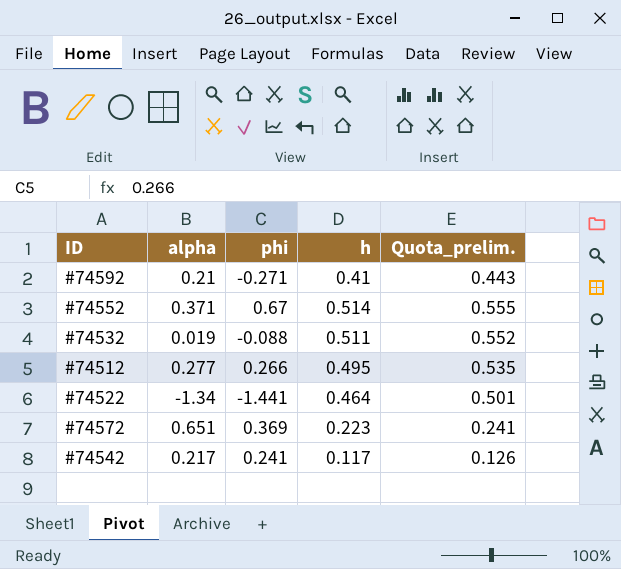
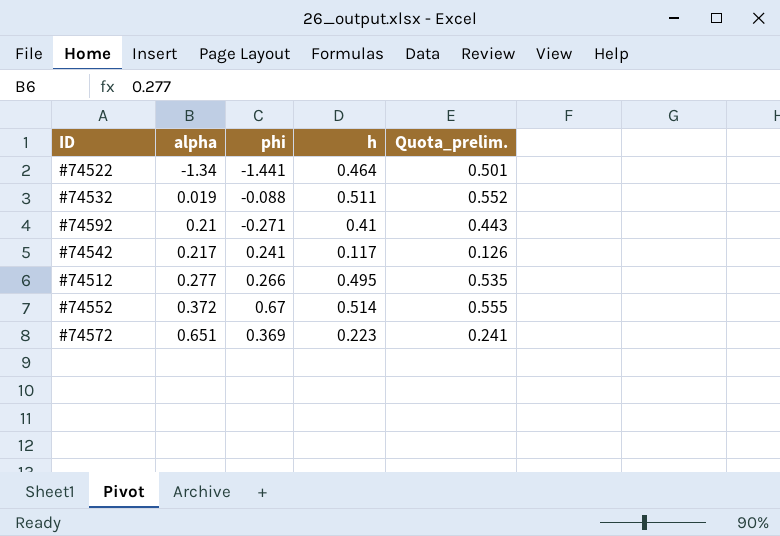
row order: none -> alpha ascending
#74552 | alpha: 0.371 -> 0.372

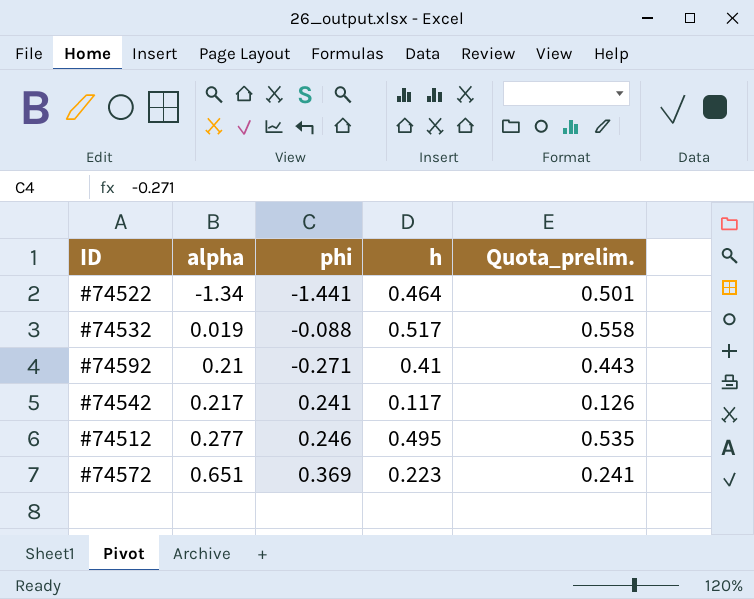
row #74552: 0.372 | 0.67 | 0.514 | 0.555 -> none
#74532 | h: 0.511 -> 0.517
#74532 | Quota_prelim.: 0.552 -> 0.558
#74512 | phi: 0.266 -> 0.246

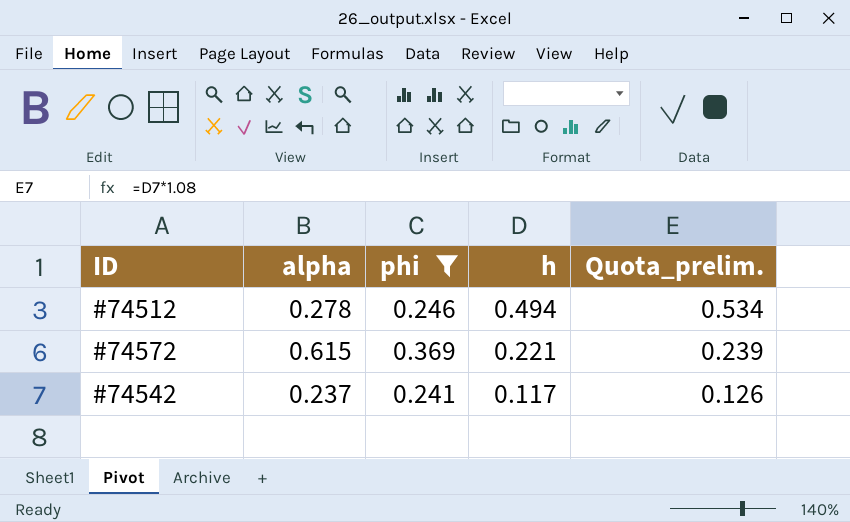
filter: none -> phi >= 0.241
row order: alpha ascending -> h descending
#74512 | alpha: 0.277 -> 0.278
#74512 | h: 0.495 -> 0.494
#74512 | Quota_prelim.: 0.535 -> 0.534
#74572 | alpha: 0.651 -> 0.615
#74572 | h: 0.223 -> 0.221
#74572 | Quota_prelim.: 0.241 -> 0.239
#74542 | alpha: 0.217 -> 0.237

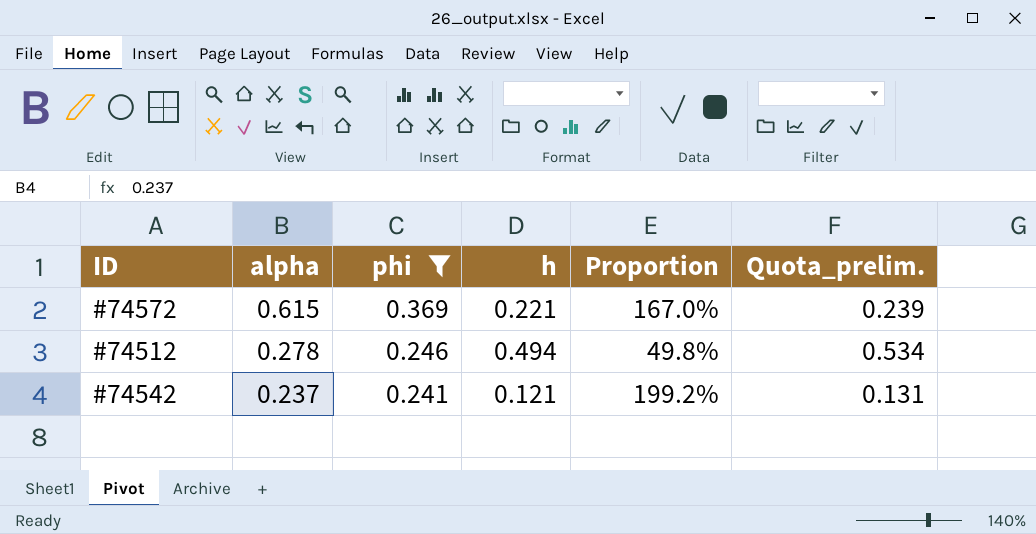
row order: h descending -> alpha descending
column Proportion | formula: none -> [phi] / [h]
#74542 | h: 0.117 -> 0.121
#74542 | Quota_prelim.: 0.126 -> 0.131

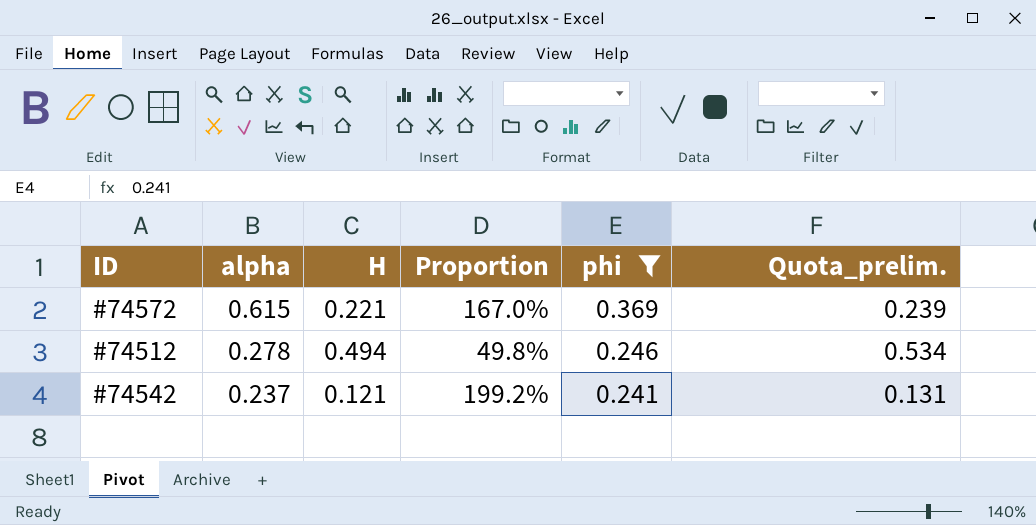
column name: h -> H
column phi | position: 3 -> 5

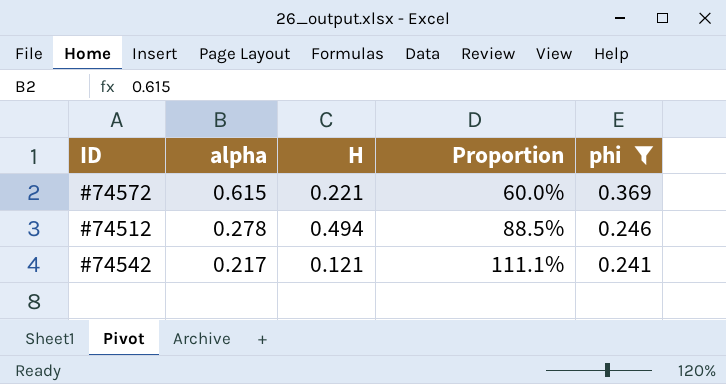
column Quota_prelim. | formula: [H] * 1.08 -> none
column Proportion | formula: [phi] / [H] -> [phi] / [alpha]
#74542 | alpha: 0.237 -> 0.217

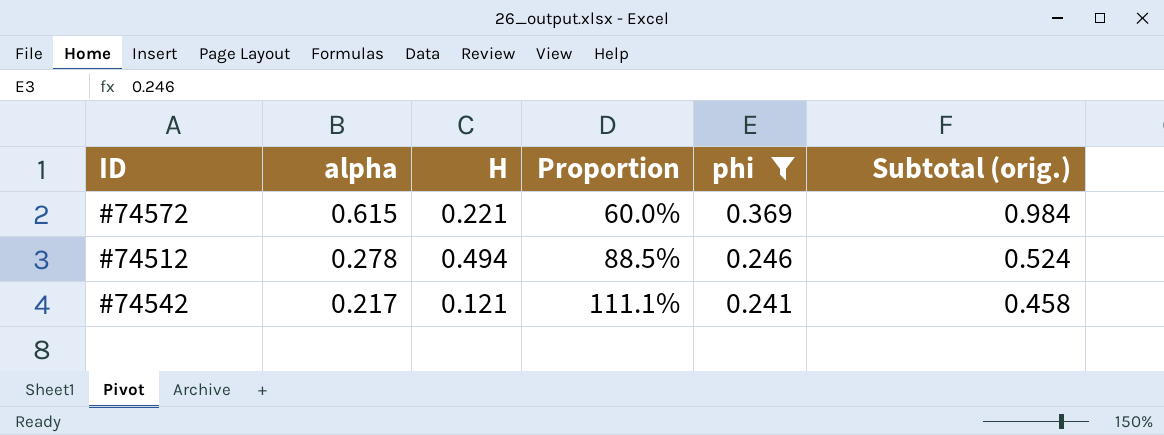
column Subtotal (orig.) | formula: none -> [alpha] + [phi]

